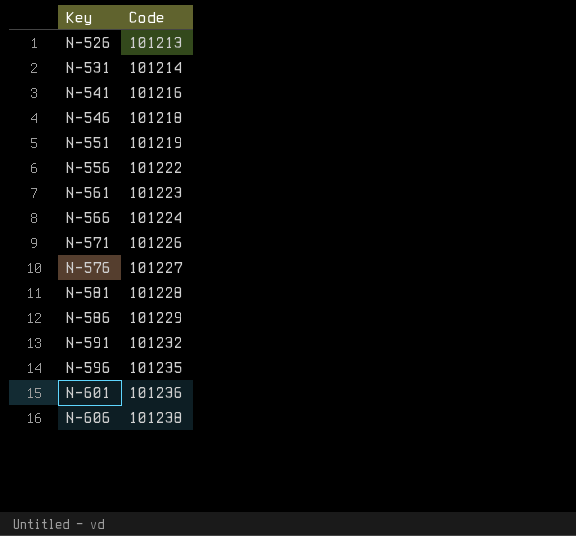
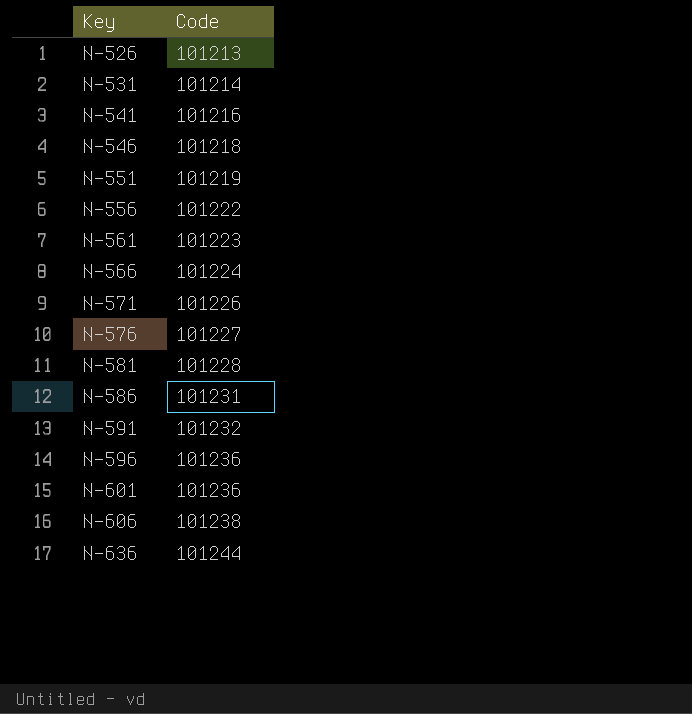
N-586 | Code: 101229 -> 101231
N-596 | Code: 101235 -> 101236
row N-636: none -> 101244

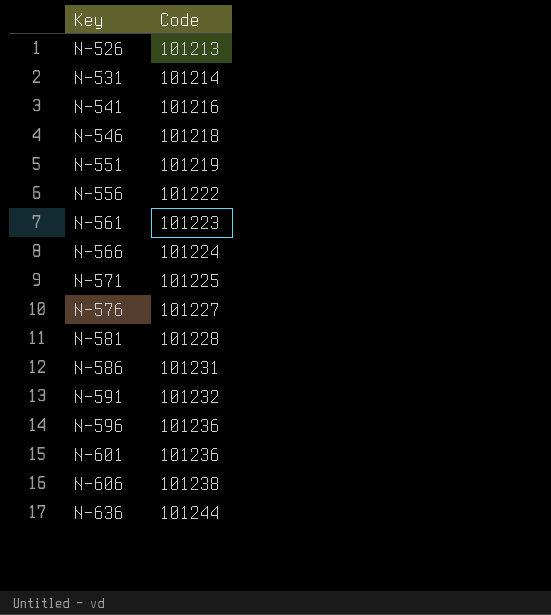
N-571 | Code: 101226 -> 101225

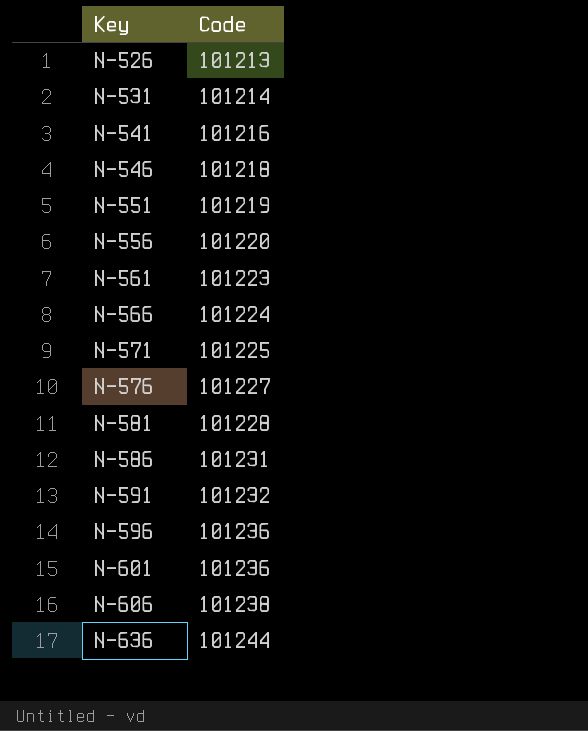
N-556 | Code: 101222 -> 101220

